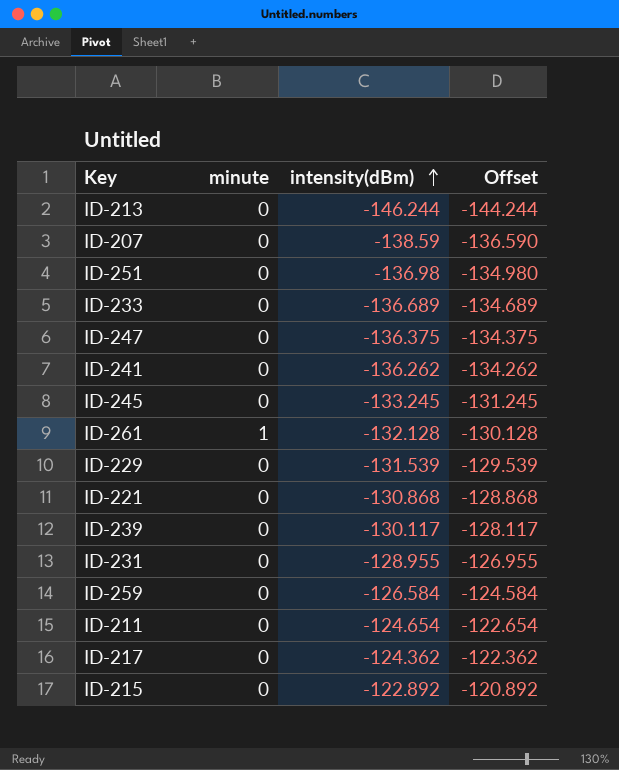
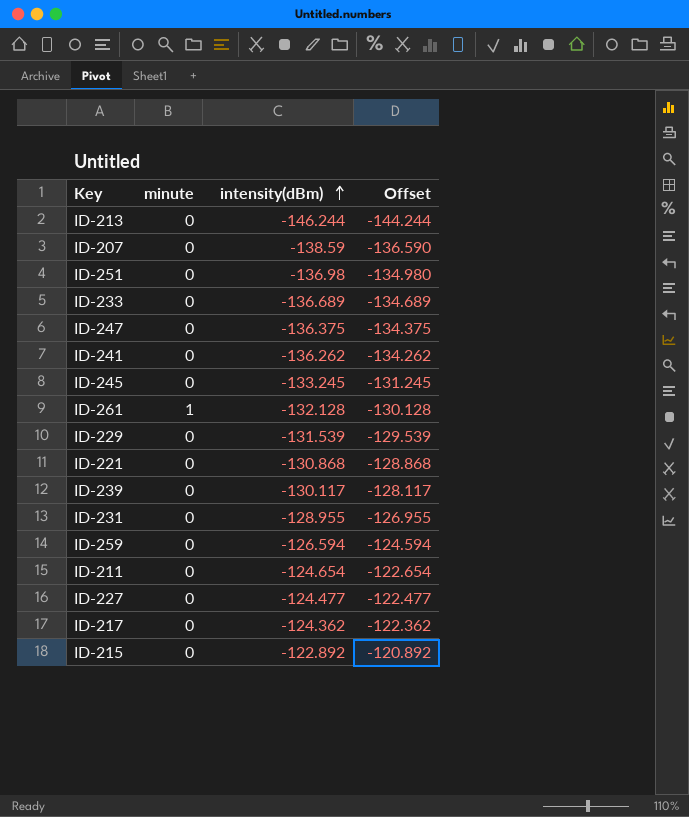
ID-259 | intensity(dBm): -126.584 -> -126.594
ID-259 | Offset: -124.584 -> -124.594
row ID-227: none -> 0 | -124.477 | -122.477

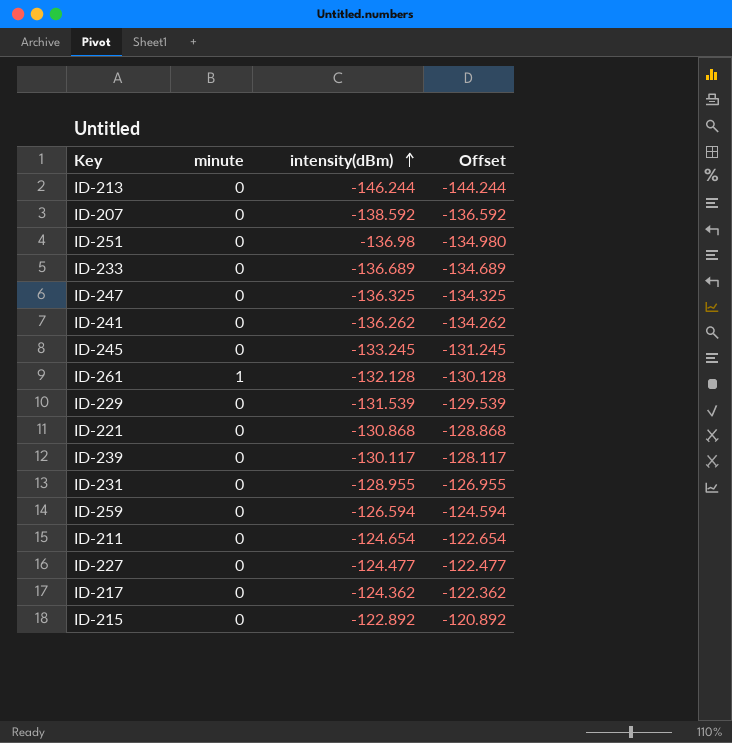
ID-207 | intensity(dBm): -138.59 -> -138.592
ID-207 | Offset: -136.590 -> -136.592
ID-247 | intensity(dBm): -136.375 -> -136.325
ID-247 | Offset: -134.375 -> -134.325

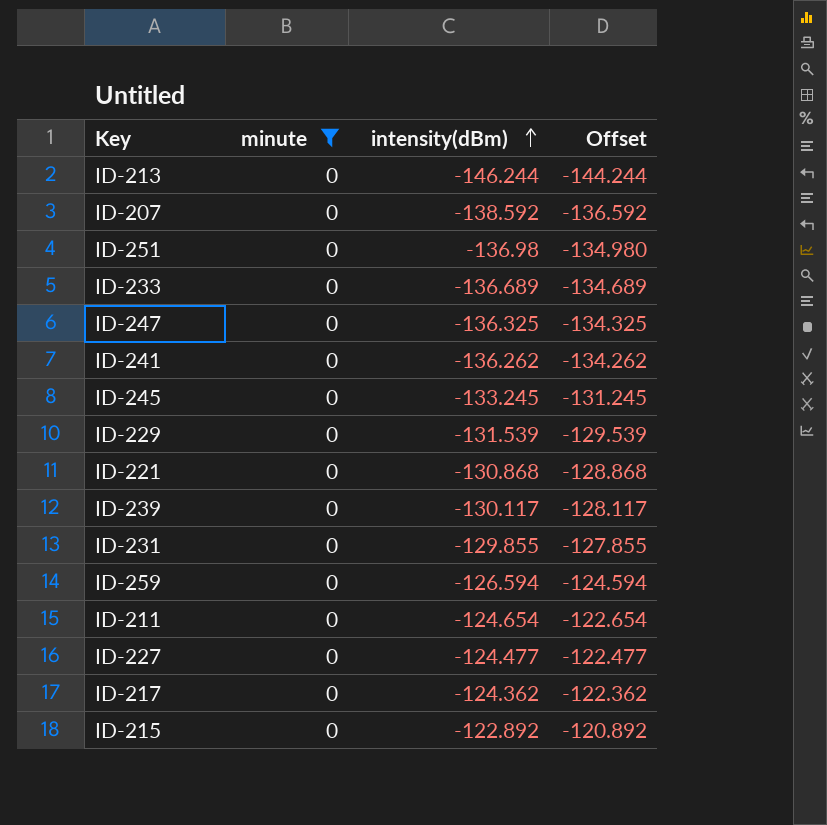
filter: none -> minute = 0
ID-231 | intensity(dBm): -128.955 -> -129.855
ID-231 | Offset: -126.955 -> -127.855

